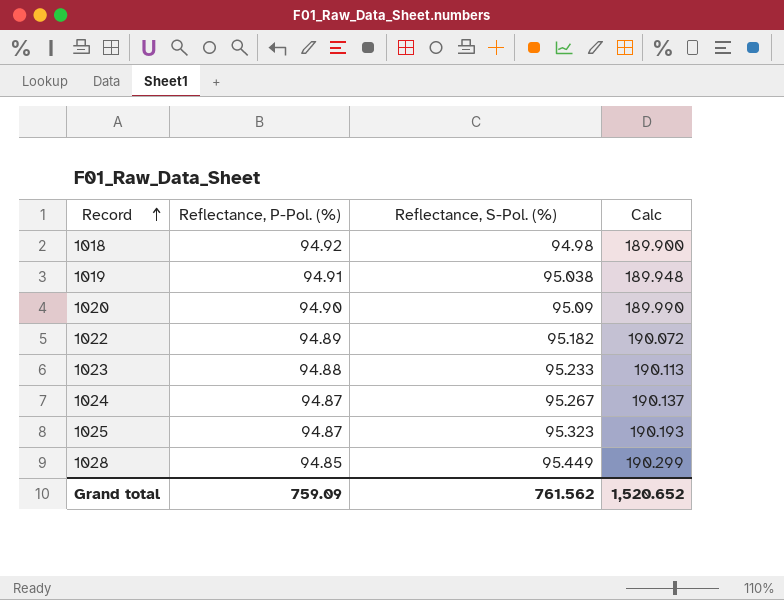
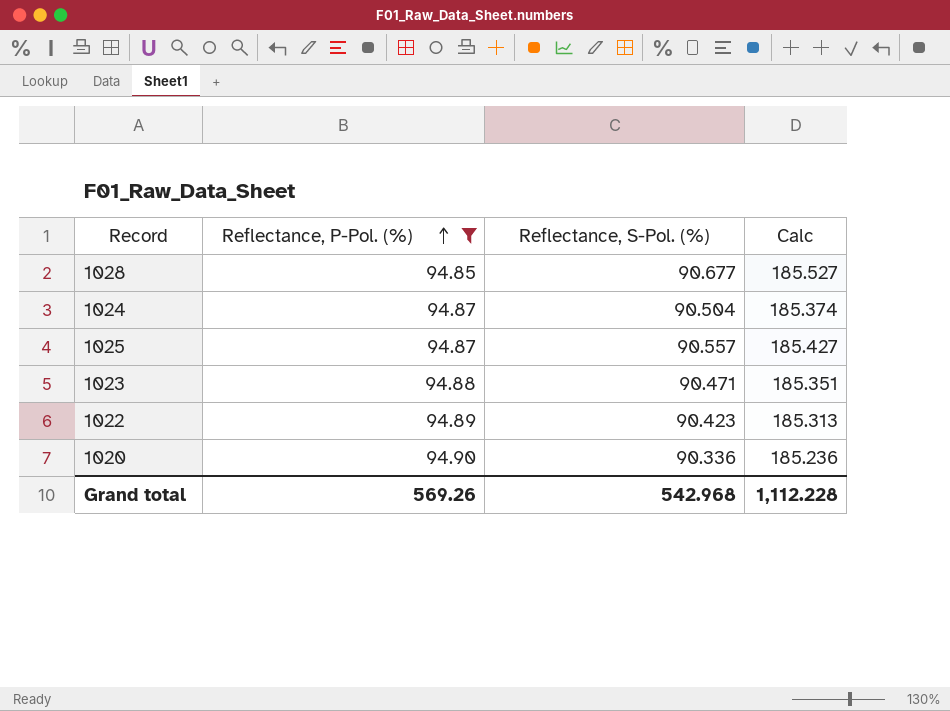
filter: none -> Reflectance, P-Pol. (%) <= 94.90
row order: Record ascending -> Reflectance, P-Pol. (%) ascending
1028 | Reflectance, S-Pol. (%): 95.449 -> 90.677
1028 | Calc: 190.299 -> 185.527
1024 | Reflectance, S-Pol. (%): 95.267 -> 90.504
1024 | Calc: 190.137 -> 185.374
1025 | Reflectance, S-Pol. (%): 95.323 -> 90.557
1025 | Calc: 190.193 -> 185.427
1023 | Reflectance, S-Pol. (%): 95.233 -> 90.471
1023 | Calc: 190.113 -> 185.351
1022 | Reflectance, S-Pol. (%): 95.182 -> 90.423
1022 | Calc: 190.072 -> 185.313
1020 | Reflectance, S-Pol. (%): 95.09 -> 90.336
1020 | Calc: 189.990 -> 185.236
Grand total | Reflectance, P-Pol. (%): 759.09 -> 569.26
Grand total | Reflectance, S-Pol. (%): 761.562 -> 542.968
Grand total | Calc: 1,520.652 -> 1,112.228

